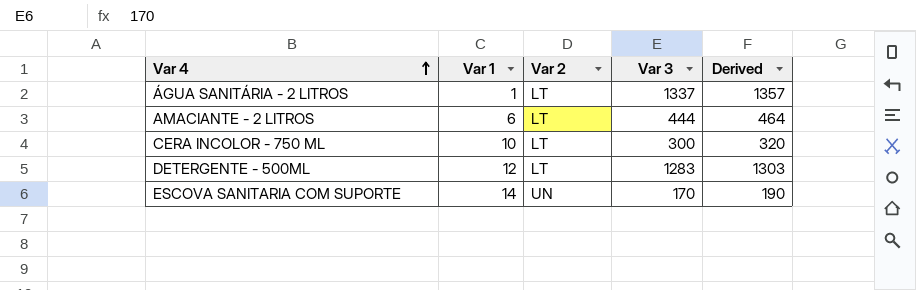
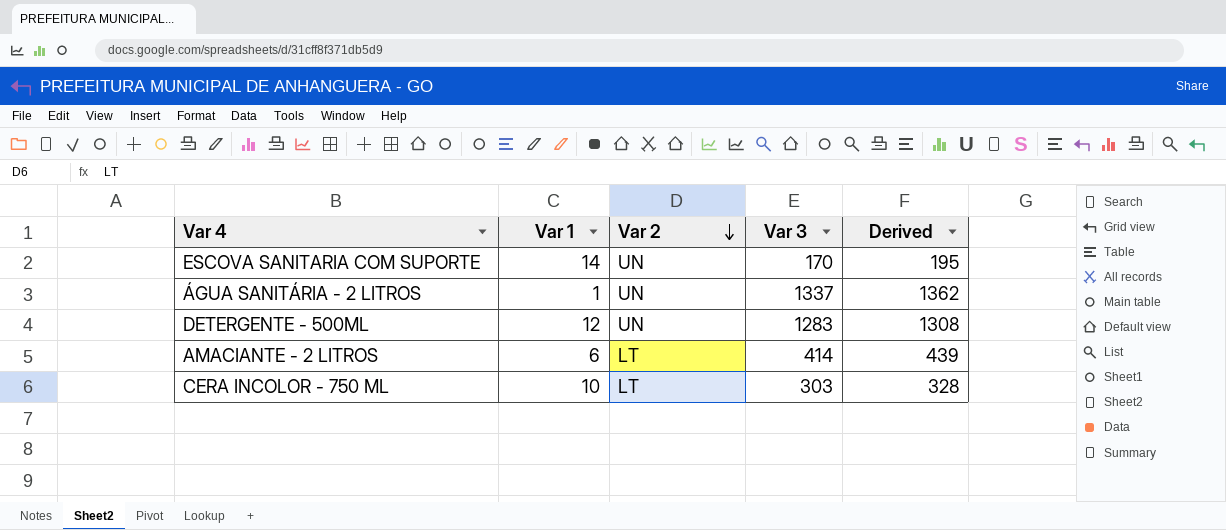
row order: Var 4 ascending -> Var 2 descending
column Derived | formula: [Var 3] + 20 -> [Var 3] + 25
ÁGUA SANITÁRIA - 2 LITROS | Var 2: LT -> UN
DETERGENTE - 500ML | Var 2: LT -> UN
AMACIANTE - 2 LITROS | Var 3: 444 -> 414
CERA INCOLOR - 750 ML | Var 3: 300 -> 303

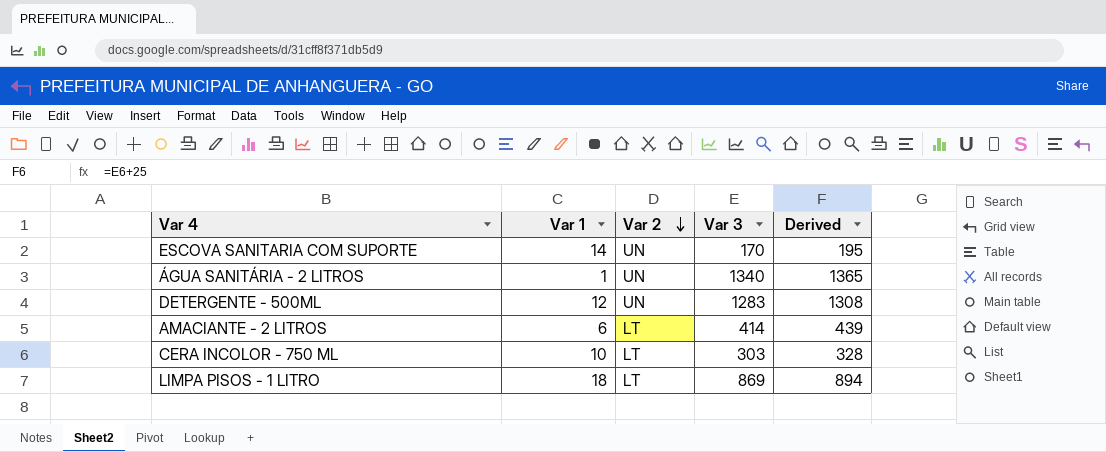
ÁGUA SANITÁRIA - 2 LITROS | Var 3: 1337 -> 1340
ÁGUA SANITÁRIA - 2 LITROS | Derived: 1362 -> 1365
row LIMPA PISOS - 1 LITRO: none -> 18 | LT | 869 | 894

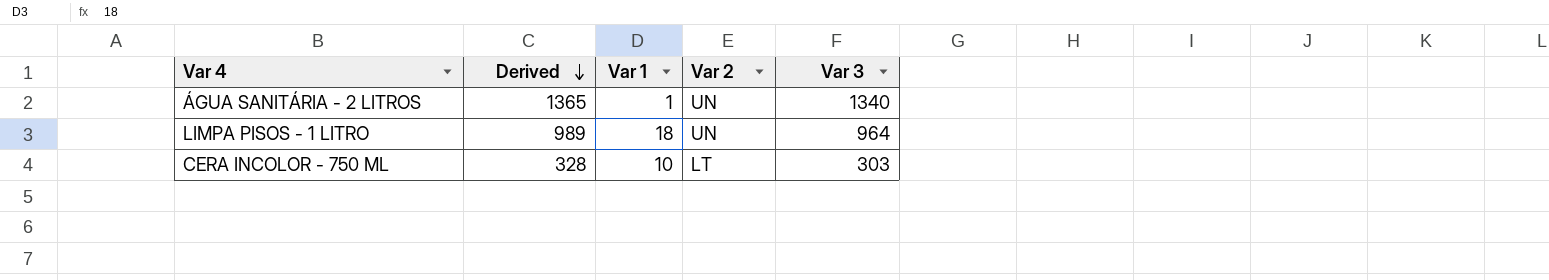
row order: Var 2 descending -> Derived descending
column Derived | position: 5 -> 2
row ESCOVA SANITARIA COM SUPORTE: 14 | UN | 170 | 195 -> none
row DETERGENTE - 500ML: 12 | UN | 1283 | 1308 -> none
row AMACIANTE - 2 LITROS: 6 | LT | 414 | 439 -> none
LIMPA PISOS - 1 LITRO | Derived: 894 -> 989
LIMPA PISOS - 1 LITRO | Var 2: LT -> UN
LIMPA PISOS - 1 LITRO | Var 3: 869 -> 964

